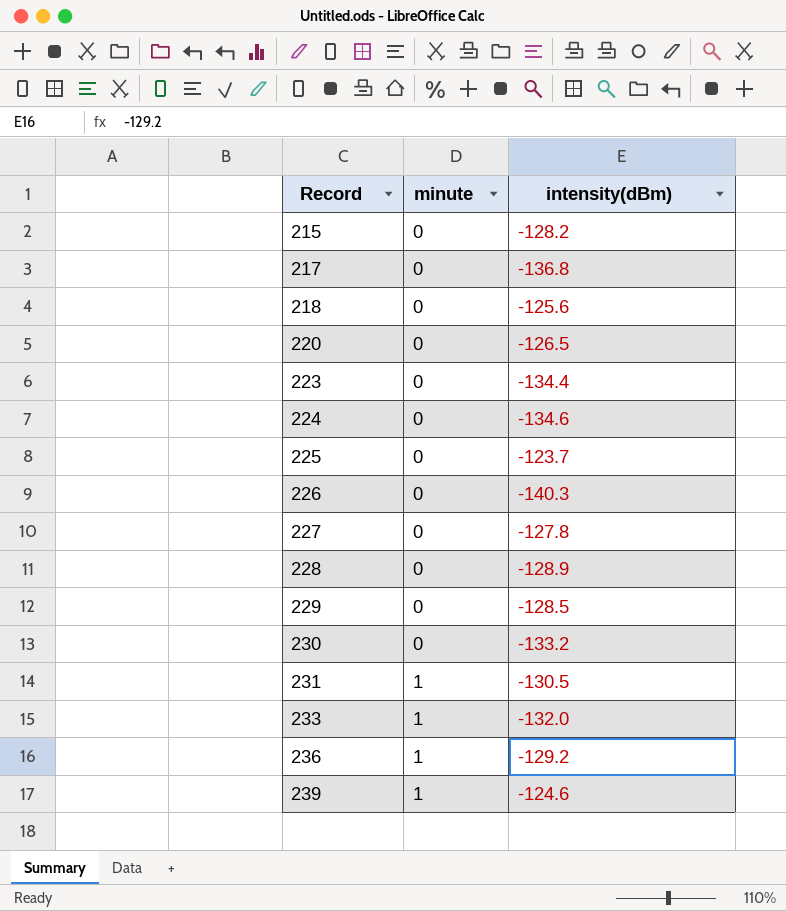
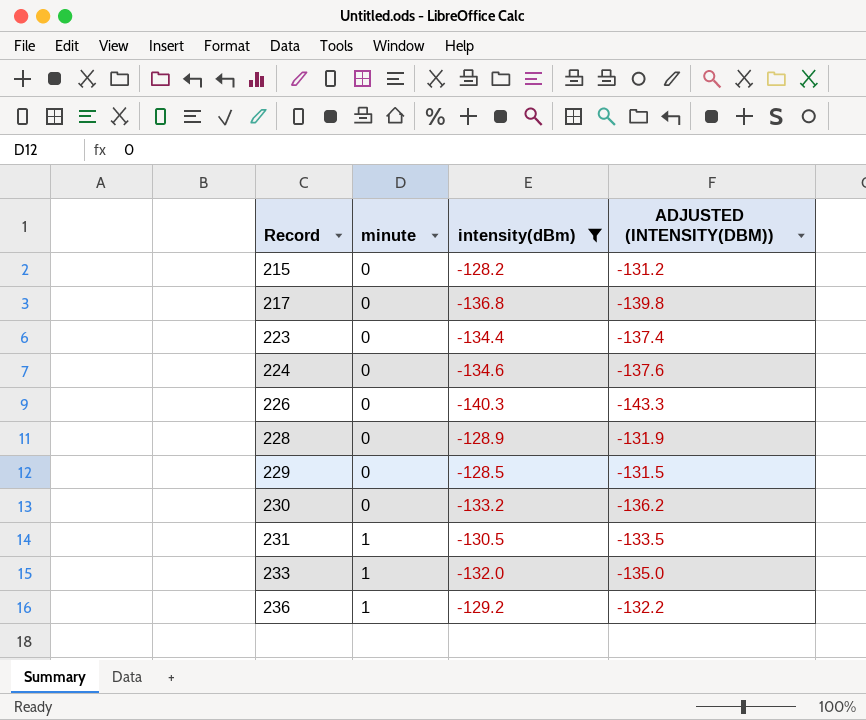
filter: none -> intensity(dBm) <= -128.2
column ADJUSTED (INTENSITY(DBM)) | formula: none -> [intensity(dBm)] - 3

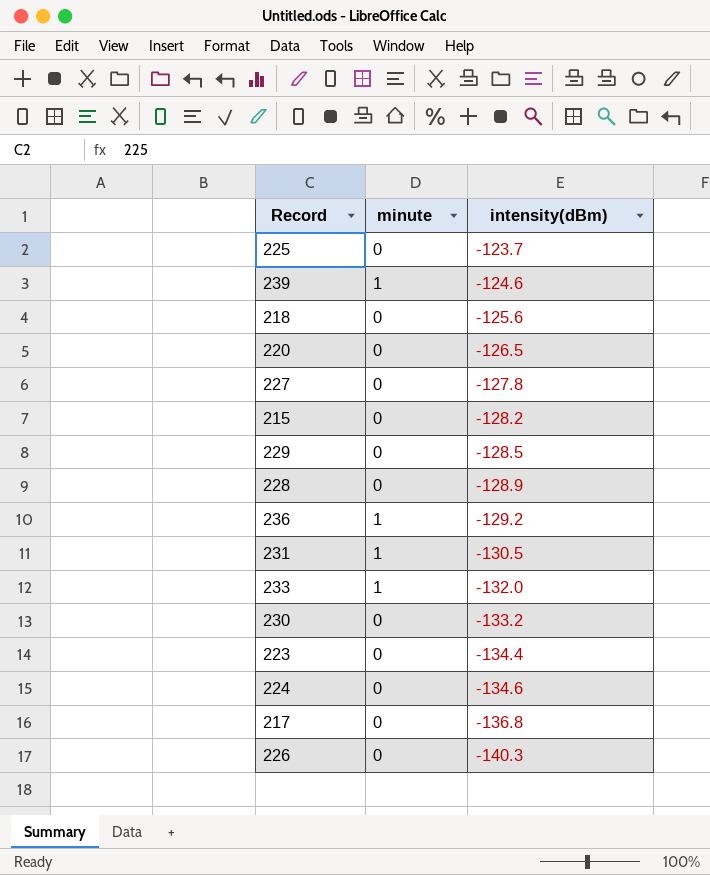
filter: intensity(dBm) <= -128.2 -> none
row order: Record ascending -> intensity(dBm) descending
column ADJUSTED (INTENSITY(DBM)) | formula: [intensity(dBm)] - 3 -> none

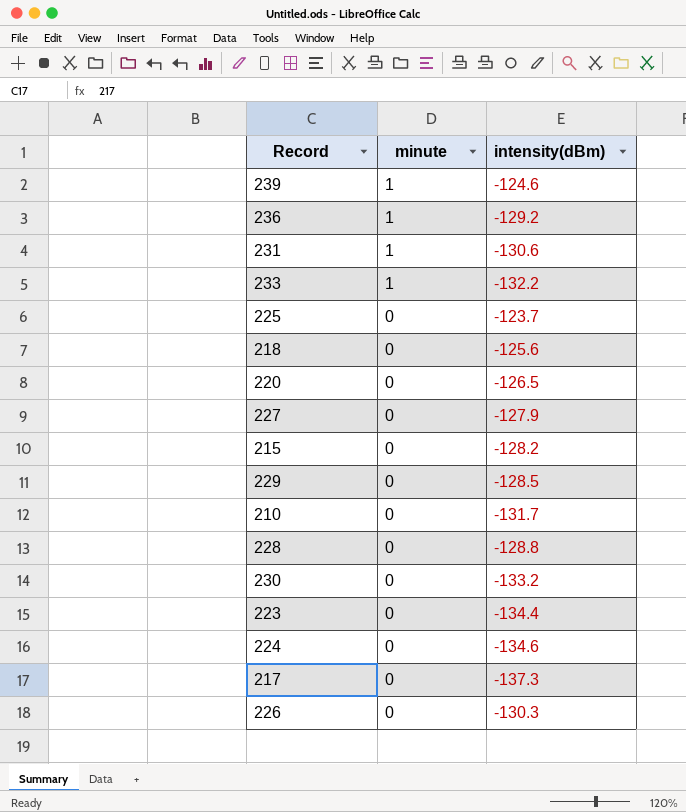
row order: intensity(dBm) descending -> minute descending
231 | intensity(dBm): -130.5 -> -130.6
233 | intensity(dBm): -132.0 -> -132.2
227 | intensity(dBm): -127.8 -> -127.9
row 210: none -> 0 | -131.7
228 | intensity(dBm): -128.9 -> -128.8
217 | intensity(dBm): -136.8 -> -137.3
226 | intensity(dBm): -140.3 -> -130.3

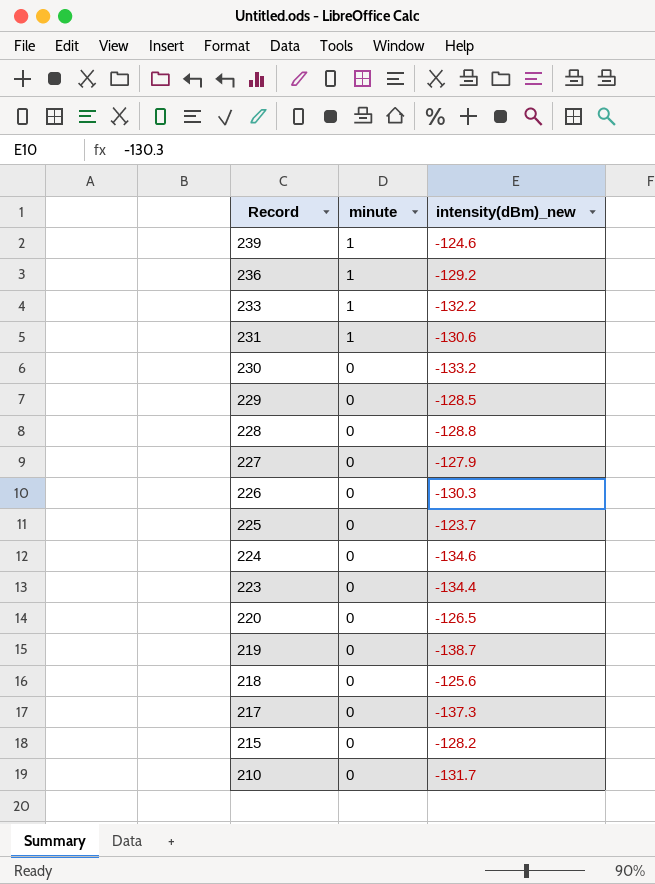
row order: minute descending -> Record descending
column name: intensity(dBm) -> intensity(dBm)_new
row 219: none -> 0 | -138.7

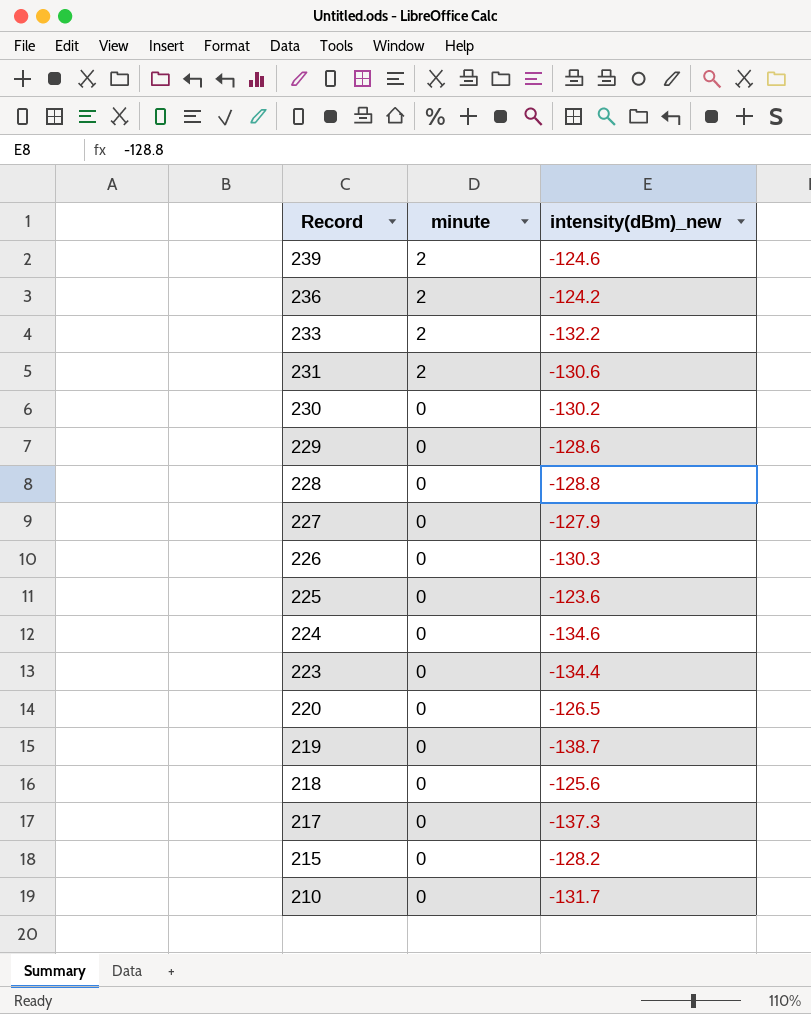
239 | minute: 1 -> 2
236 | minute: 1 -> 2
236 | intensity(dBm)_new: -129.2 -> -124.2
233 | minute: 1 -> 2
231 | minute: 1 -> 2
230 | intensity(dBm)_new: -133.2 -> -130.2
229 | intensity(dBm)_new: -128.5 -> -128.6
225 | intensity(dBm)_new: -123.7 -> -123.6

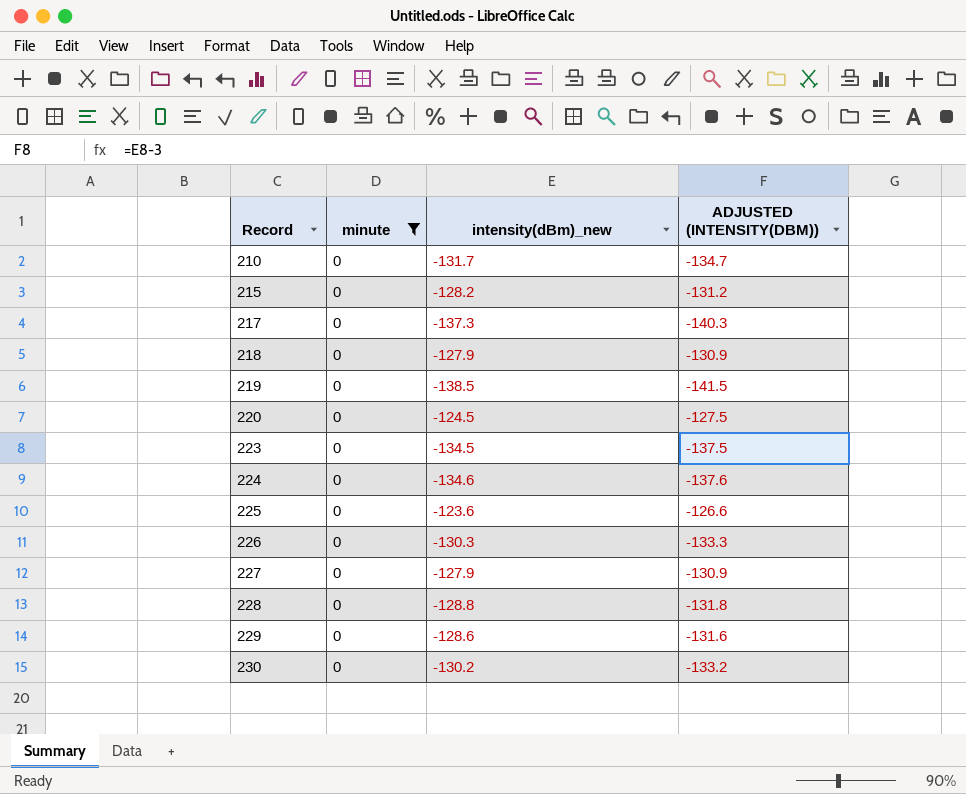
filter: none -> minute = 0
row order: Record descending -> Record ascending
column ADJUSTED (INTENSITY(DBM)) | formula: none -> [intensity(dBm)_new] - 3
218 | intensity(dBm)_new: -125.6 -> -127.9
219 | intensity(dBm)_new: -138.7 -> -138.5
220 | intensity(dBm)_new: -126.5 -> -124.5
223 | intensity(dBm)_new: -134.4 -> -134.5

